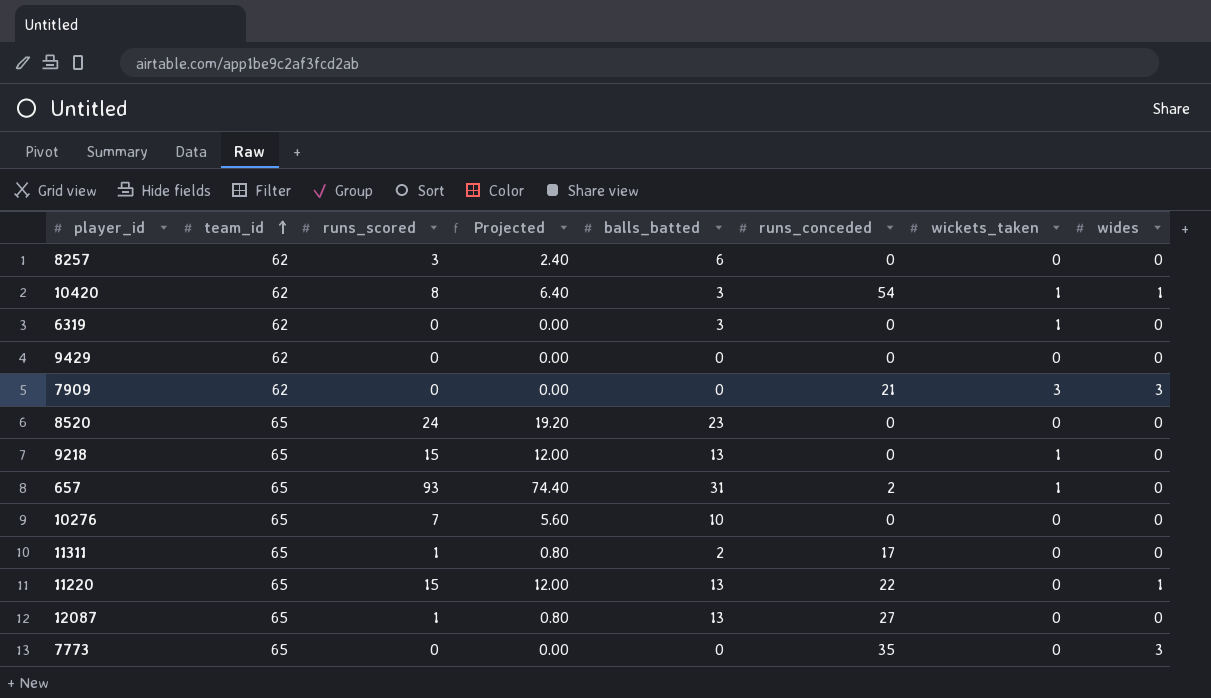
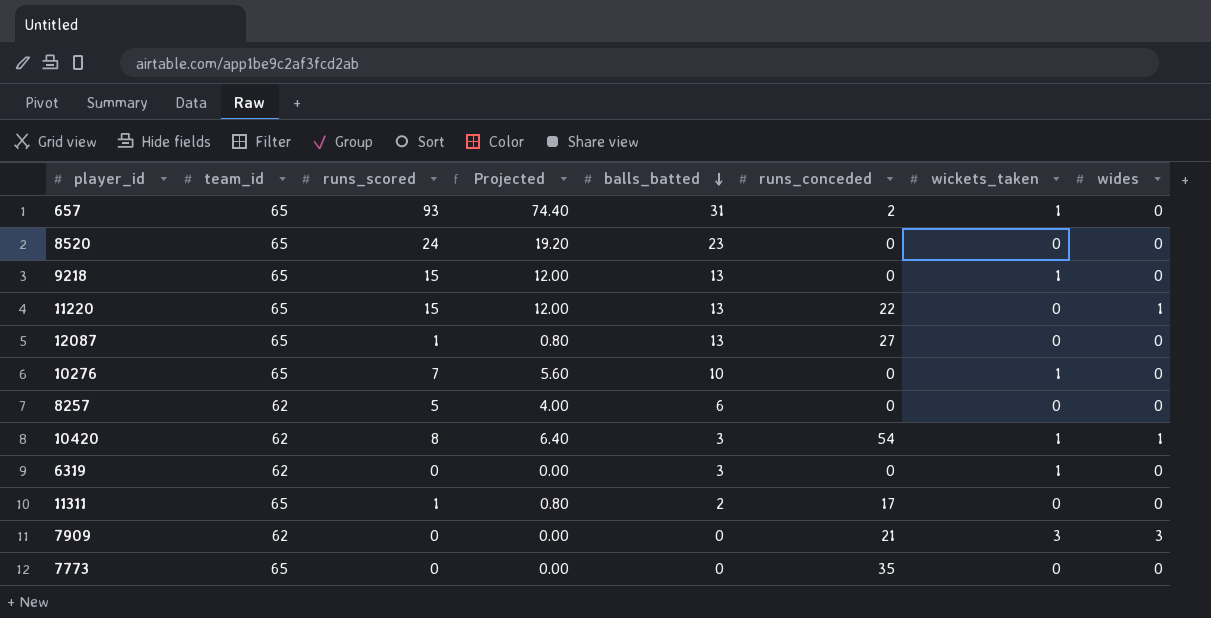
row order: team_id ascending -> balls_batted descending
row 9429: 62 | 0 | 0.00 | 0 | 0 | 0 | 0 -> none
10276 | wickets_taken: 0 -> 1
8257 | runs_scored: 3 -> 5
8257 | Projected: 2.40 -> 4.00
7773 | wides: 3 -> 0

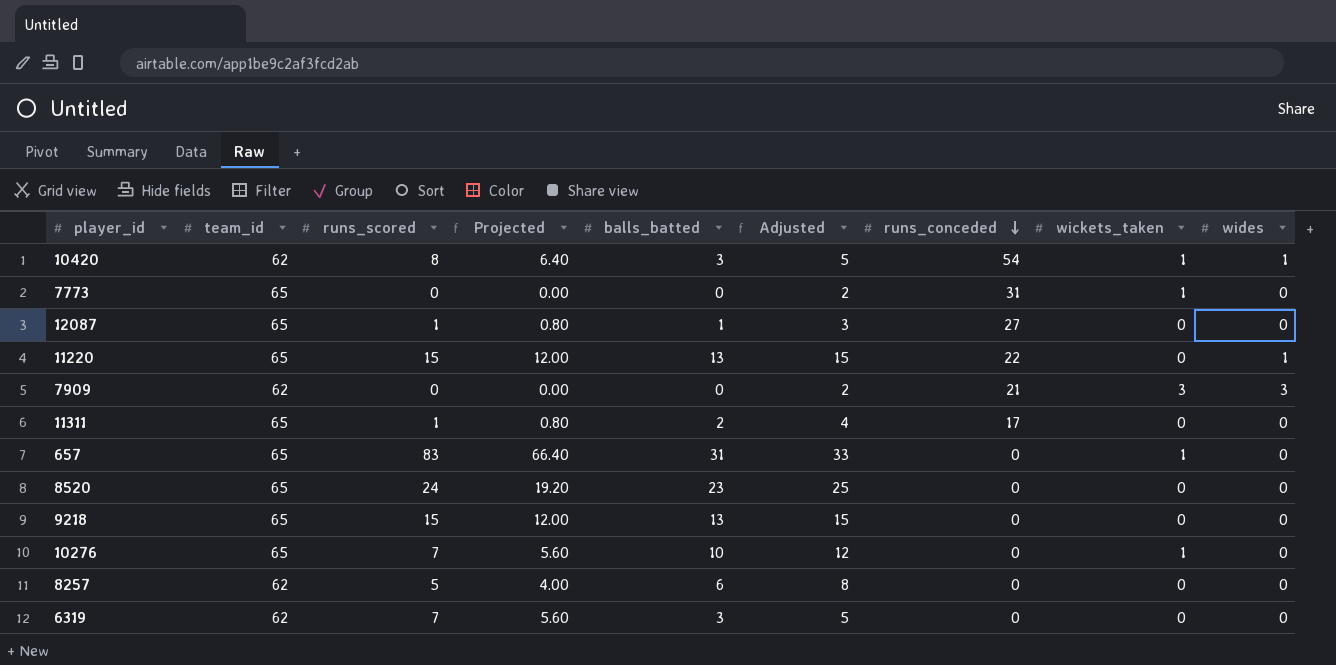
row order: balls_batted descending -> runs_conceded descending
column Adjusted | formula: none -> [balls_batted] + 2
7773 | runs_conceded: 35 -> 31
7773 | wickets_taken: 0 -> 1
12087 | balls_batted: 13 -> 1
657 | runs_scored: 93 -> 83
657 | Projected: 74.40 -> 66.40
657 | runs_conceded: 2 -> 0
9218 | wickets_taken: 1 -> 0
6319 | runs_scored: 0 -> 7
6319 | Projected: 0.00 -> 5.60
6319 | wickets_taken: 1 -> 0

